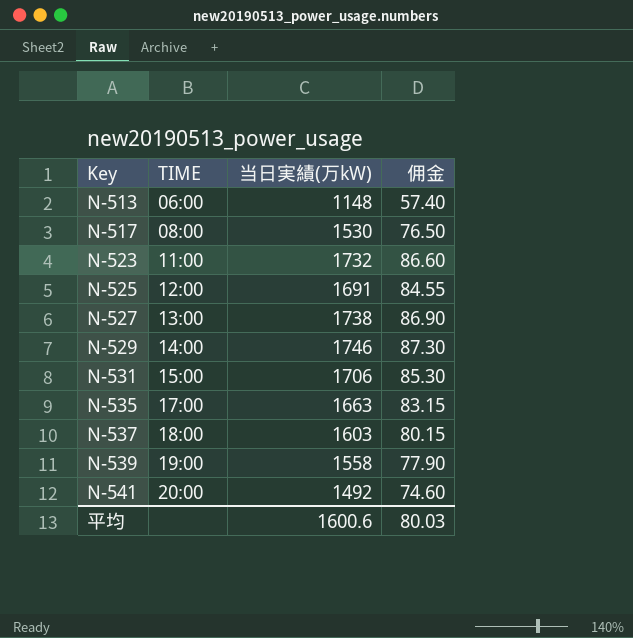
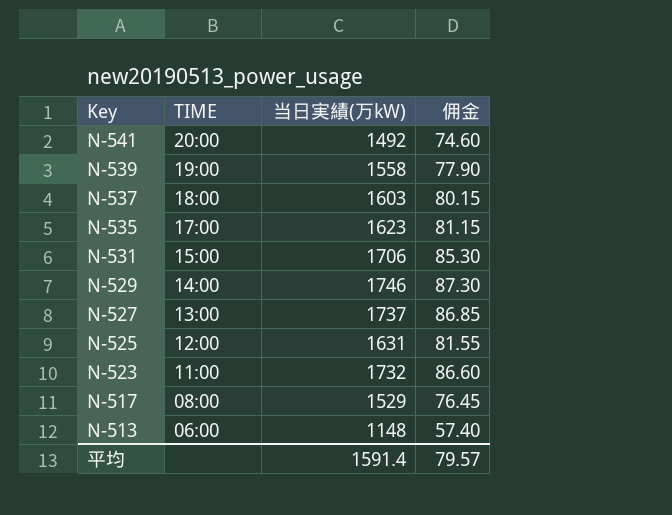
row order: Key ascending -> Key descending
N-535 | 当日実績(万kW): 1663 -> 1623
N-535 | 佣金: 83.15 -> 81.15
N-527 | 当日実績(万kW): 1738 -> 1737
N-527 | 佣金: 86.90 -> 86.85
N-525 | 当日実績(万kW): 1691 -> 1631
N-525 | 佣金: 84.55 -> 81.55
N-517 | 当日実績(万kW): 1530 -> 1529
N-517 | 佣金: 76.50 -> 76.45
平均 | 当日実績(万kW): 1600.6 -> 1591.4
平均 | 佣金: 80.03 -> 79.57

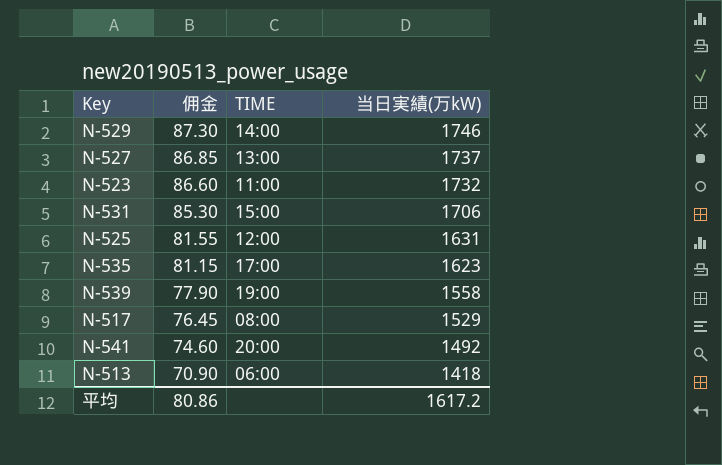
row order: Key descending -> 佣金 descending
column 佣金 | position: 4 -> 2
row N-537: 18:00 | 1603 | 80.15 -> none
N-513 | 佣金: 57.40 -> 70.90
N-513 | 当日実績(万kW): 1148 -> 1418
平均 | 佣金: 79.57 -> 80.86
平均 | 当日実績(万kW): 1591.4 -> 1617.2

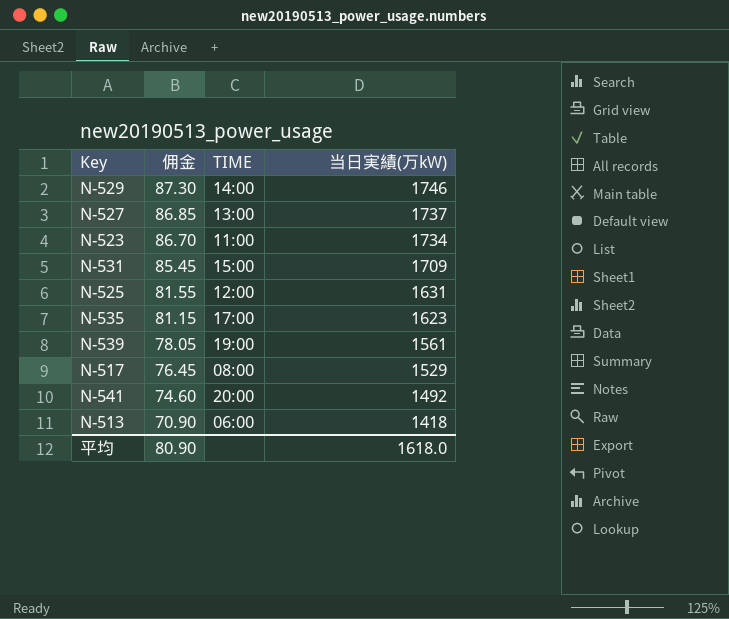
N-523 | 佣金: 86.60 -> 86.70
N-523 | 当日実績(万kW): 1732 -> 1734
N-531 | 佣金: 85.30 -> 85.45
N-531 | 当日実績(万kW): 1706 -> 1709
N-539 | 佣金: 77.90 -> 78.05
N-539 | 当日実績(万kW): 1558 -> 1561
平均 | 佣金: 80.86 -> 80.90
平均 | 当日実績(万kW): 1617.2 -> 1618.0

